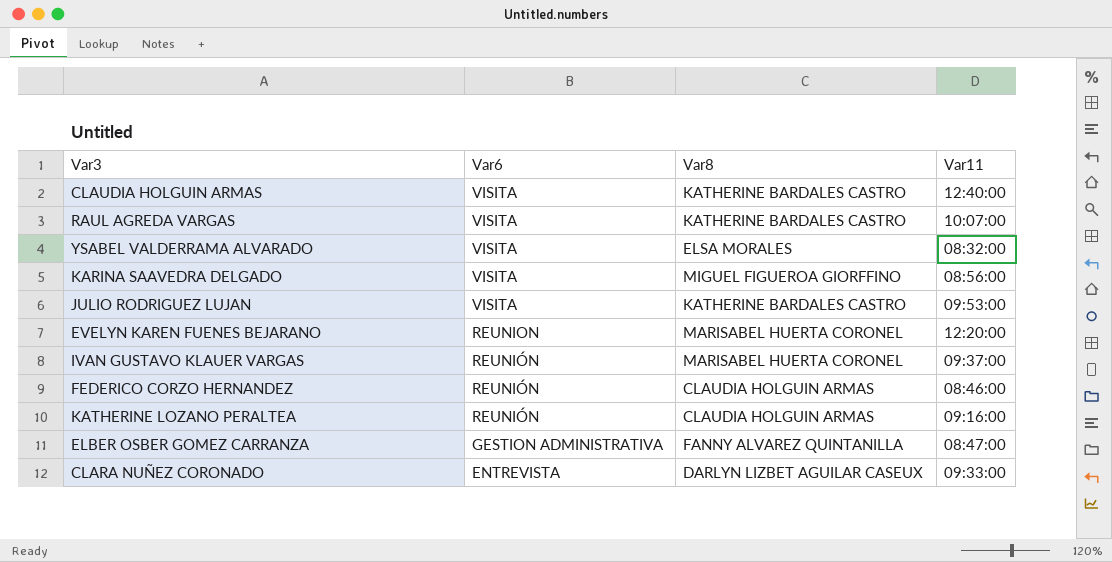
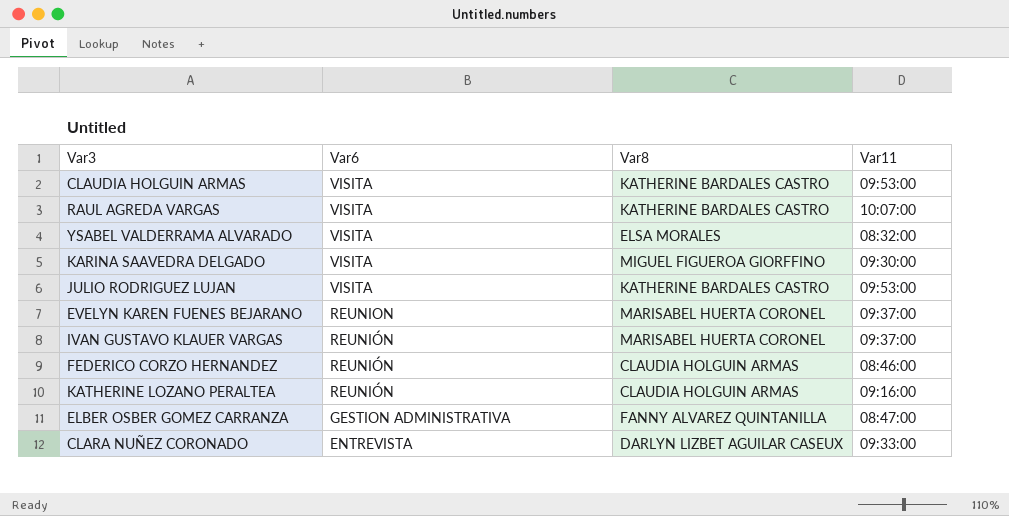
CLAUDIA HOLGUIN ARMAS | Var11: 12:40:00 -> 09:53:00
KARINA SAAVEDRA DELGADO | Var11: 08:56:00 -> 09:30:00
EVELYN KAREN FUENES BEJARANO | Var11: 12:20:00 -> 09:37:00

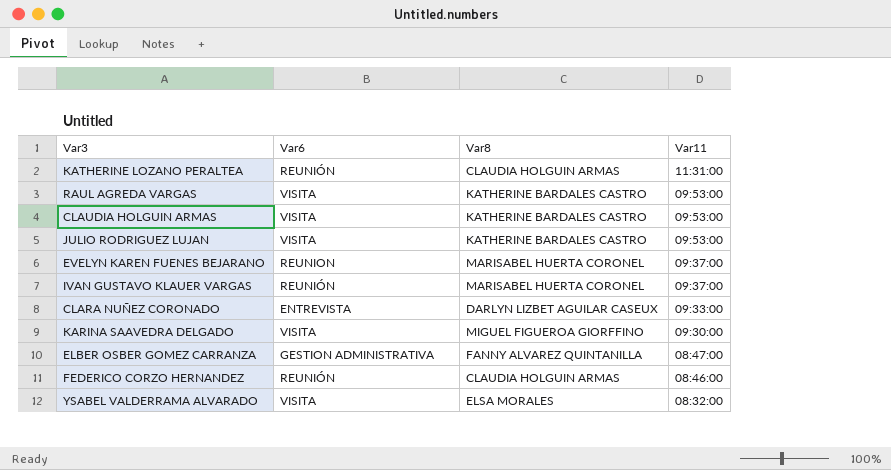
row order: Var6 descending -> Var11 descending
KATHERINE LOZANO PERALTEA | Var11: 09:16:00 -> 11:31:00
RAUL AGREDA VARGAS | Var11: 10:07:00 -> 09:53:00

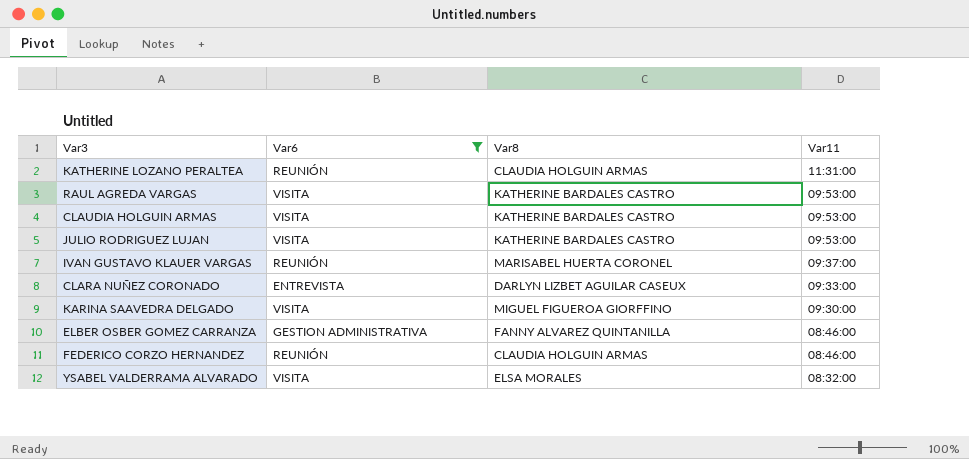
filter: none -> Var6 != REUNION
ELBER OSBER GOMEZ CARRANZA | Var11: 08:47:00 -> 08:46:00

